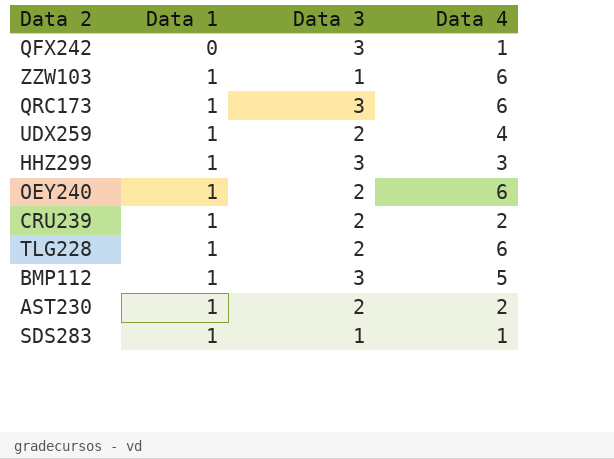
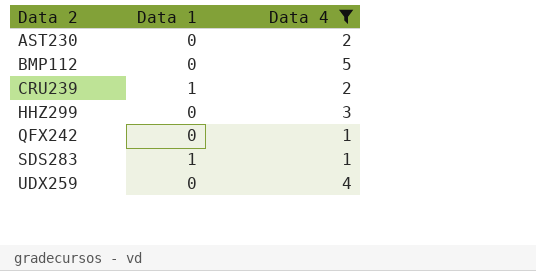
filter: none -> Data 4 != 6
row order: Data 1 ascending -> Data 2 ascending
column Data 3 | position: 3 -> none
AST230 | Data 1: 1 -> 0
BMP112 | Data 1: 1 -> 0
HHZ299 | Data 1: 1 -> 0
UDX259 | Data 1: 1 -> 0

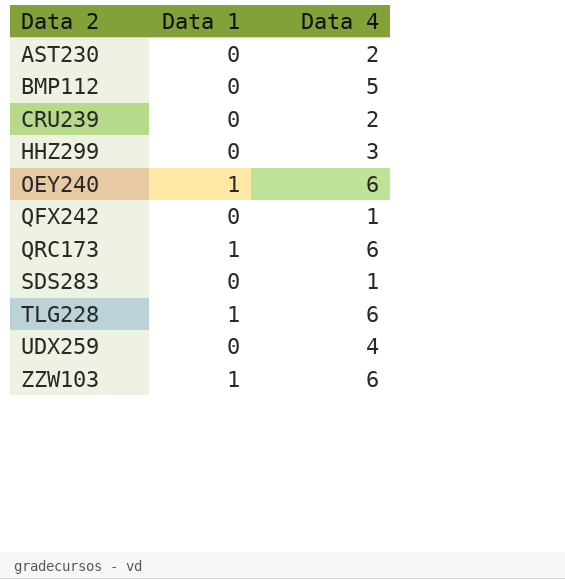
filter: Data 4 != 6 -> none
CRU239 | Data 1: 1 -> 0
SDS283 | Data 1: 1 -> 0

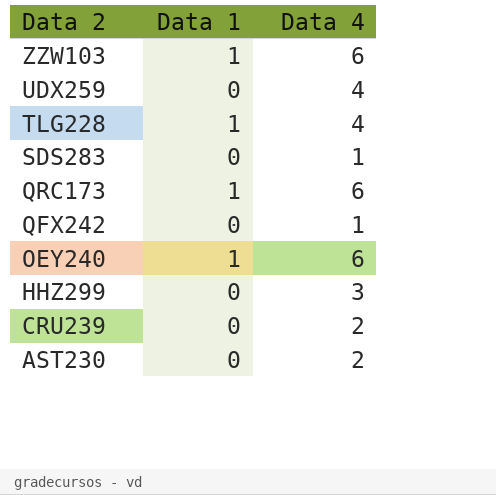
row order: Data 2 ascending -> Data 2 descending
row BMP112: 0 | 5 -> none
TLG228 | Data 4: 6 -> 4

